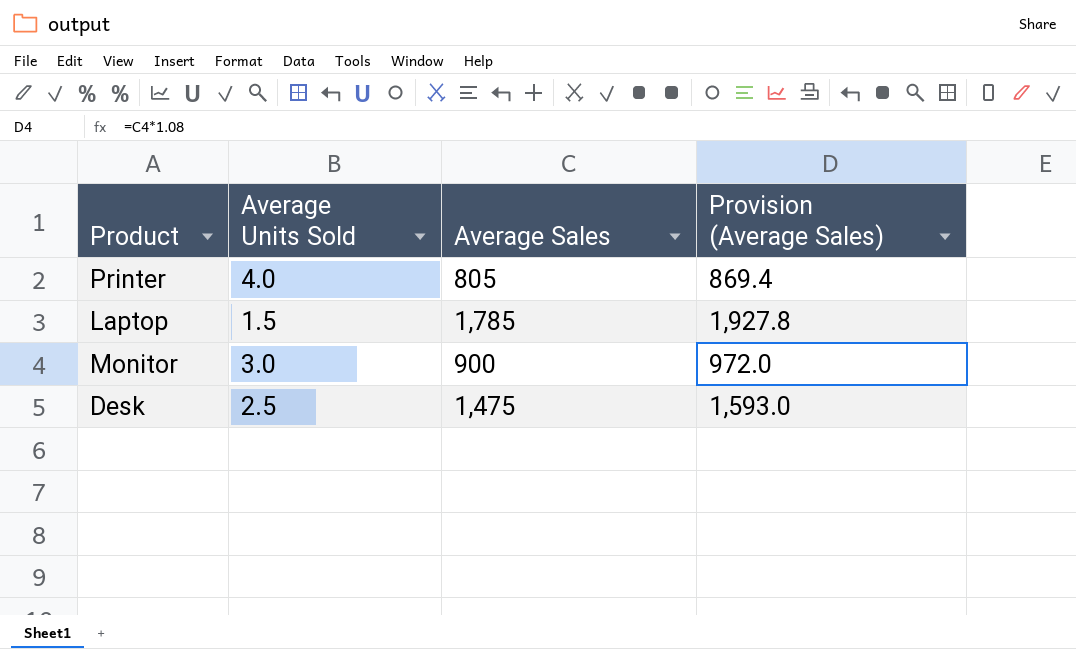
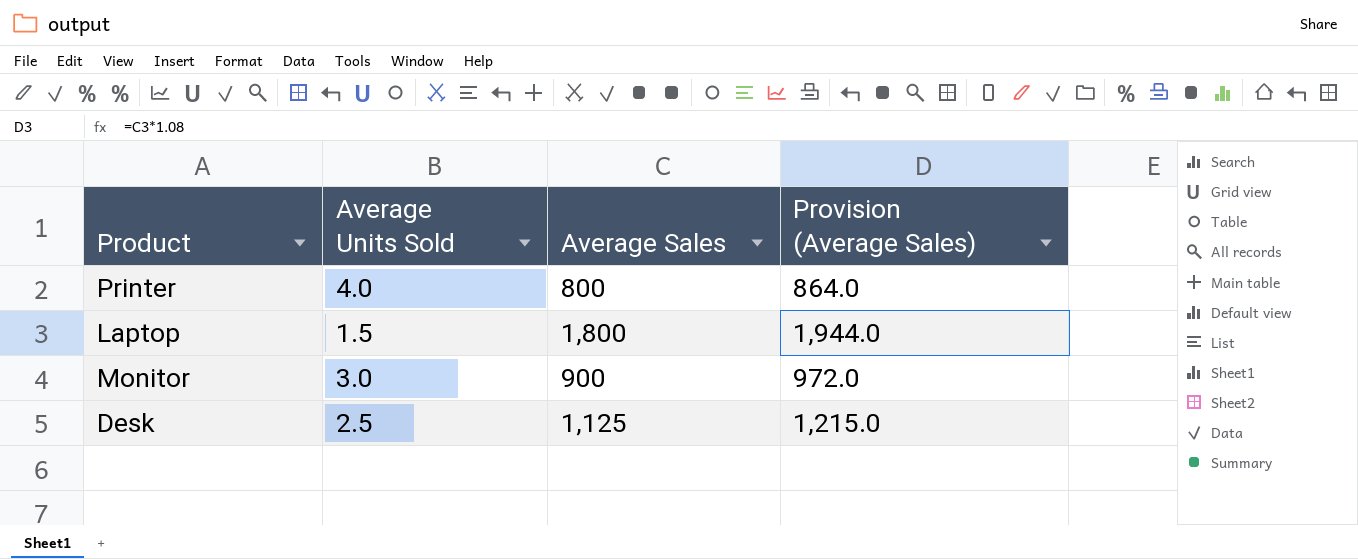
Printer | Average Sales: 805 -> 800
Printer | Provision (Average Sales): 869.4 -> 864.0
Laptop | Average Sales: 1,785 -> 1,800
Laptop | Provision (Average Sales): 1,927.8 -> 1,944.0
Desk | Average Sales: 1,475 -> 1,125
Desk | Provision (Average Sales): 1,593.0 -> 1,215.0

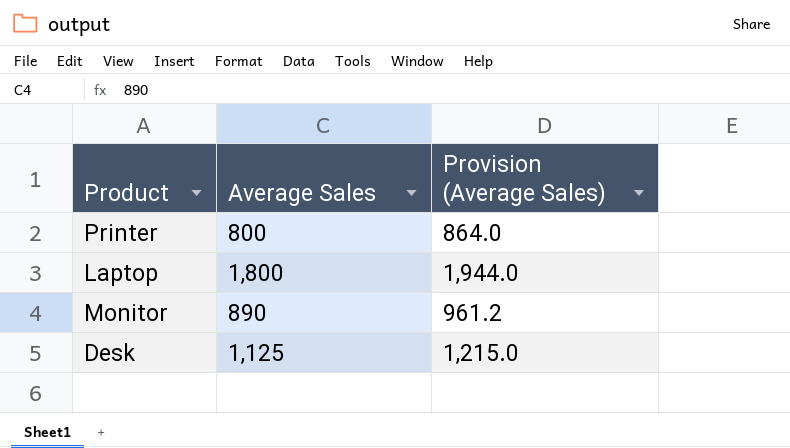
column Average Units Sold | position: 2 -> none
Monitor | Average Sales: 900 -> 890
Monitor | Provision (Average Sales): 972.0 -> 961.2

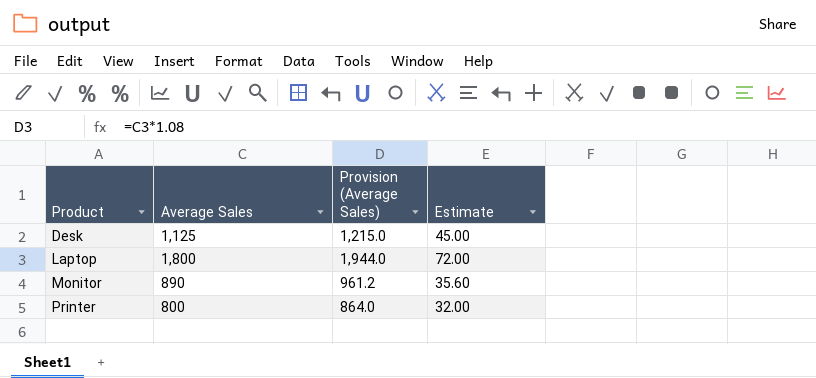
row order: none -> Product ascending
column Estimate | formula: none -> [Average Sales] * 0.04

